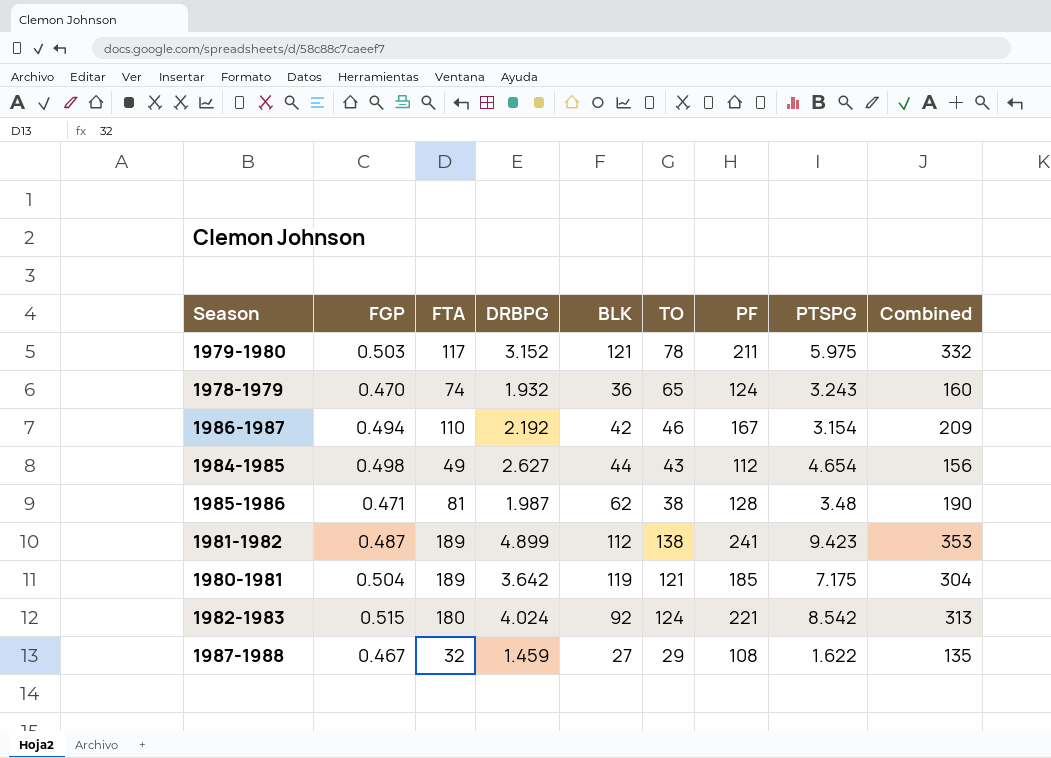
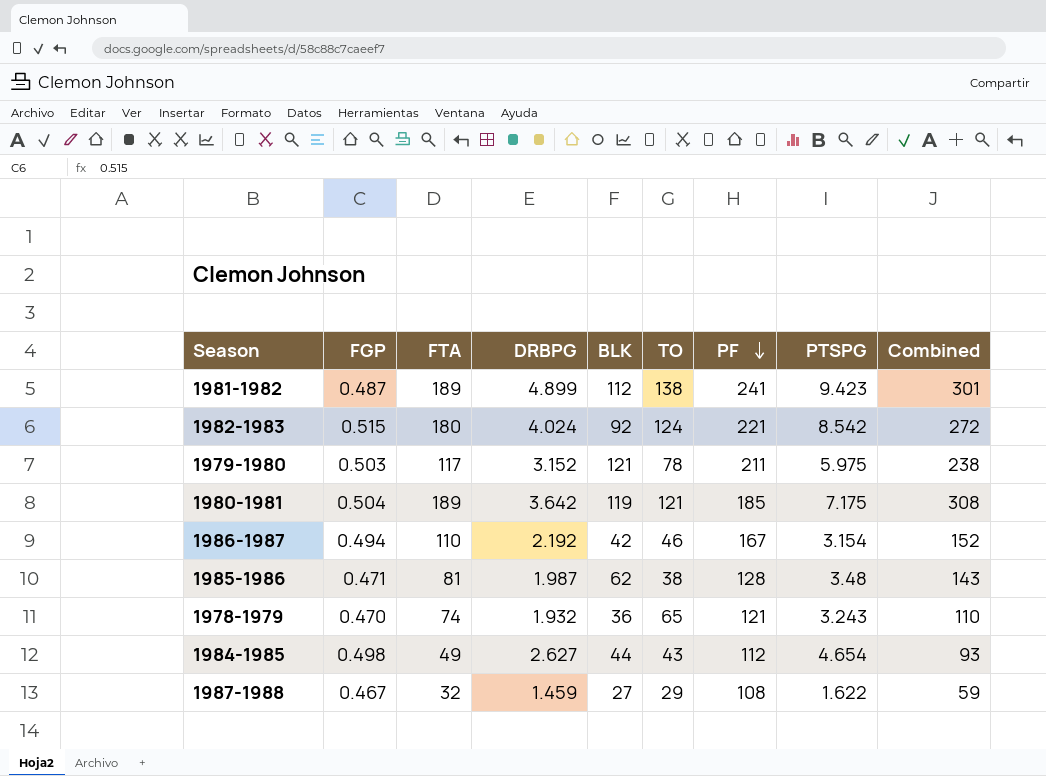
row order: none -> PF descending
column Combined | formula: [BLK] + [PF] -> [FTA] + [BLK]
1978-1979 | PF: 124 -> 121

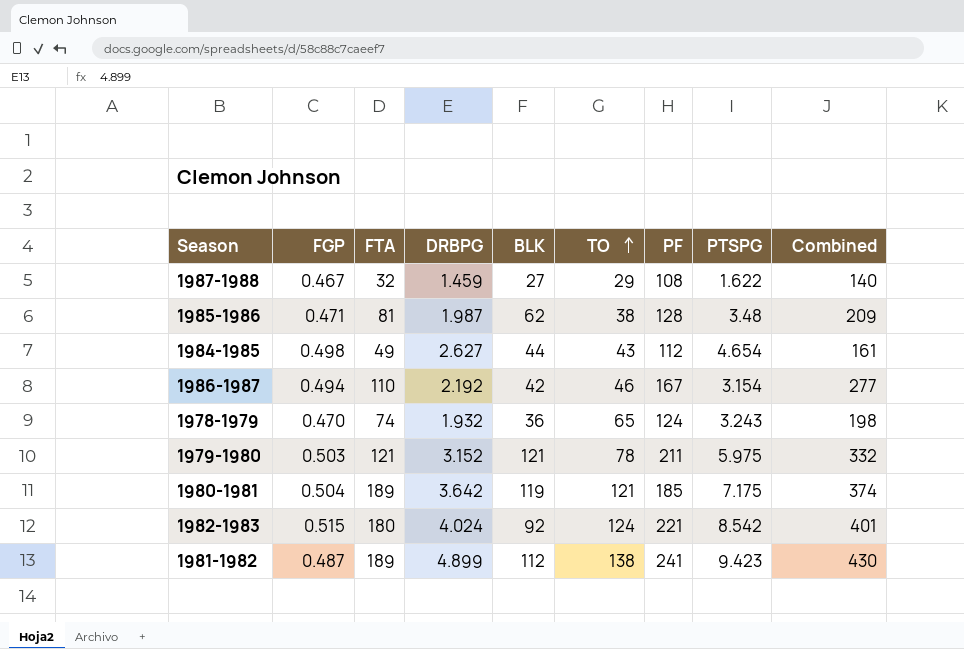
row order: PF descending -> TO ascending
column Combined | formula: [FTA] + [BLK] -> [FTA] + [PF]
1978-1979 | PF: 121 -> 124
1979-1980 | FTA: 117 -> 121

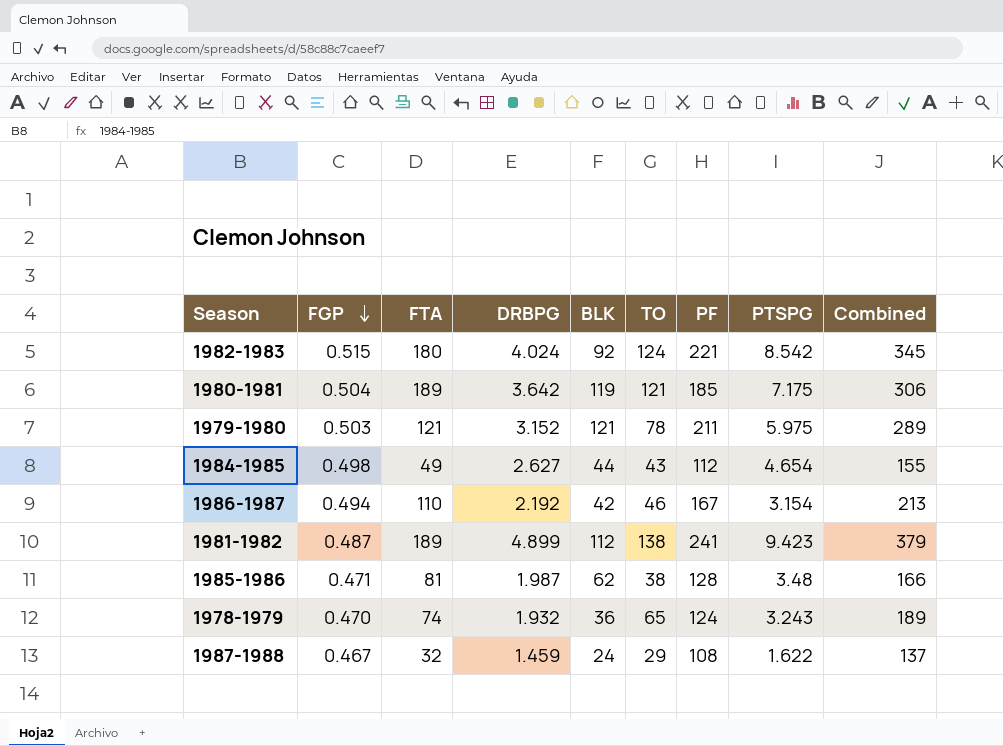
row order: TO ascending -> FGP descending
column Combined | formula: [FTA] + [PF] -> [TO] + [PF]
1987-1988 | BLK: 27 -> 24

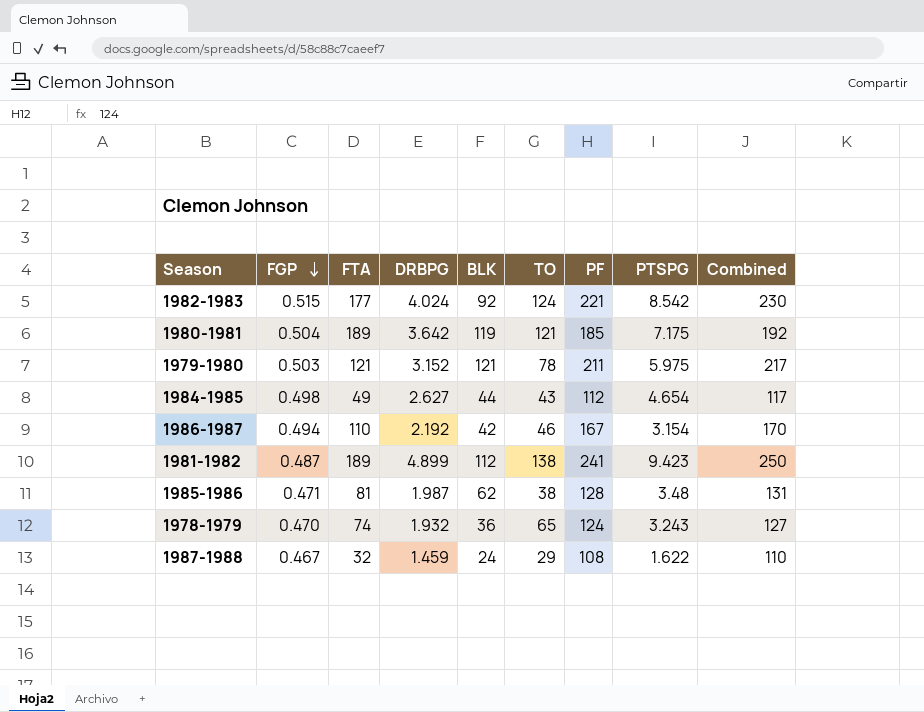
column Combined | formula: [TO] + [PF] -> [PF] + [PTSPG]
1982-1983 | FTA: 180 -> 177

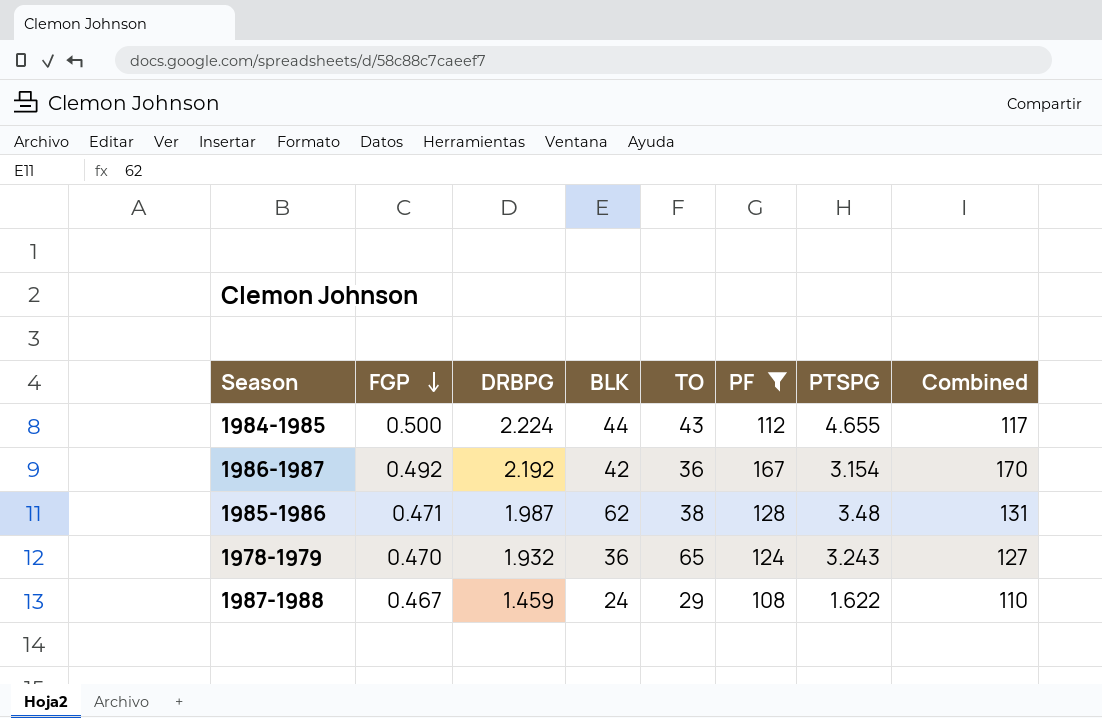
filter: none -> PF <= 167
column FTA | position: 3 -> none
1984-1985 | FGP: 0.498 -> 0.500
1984-1985 | DRBPG: 2.627 -> 2.224
1984-1985 | PTSPG: 4.654 -> 4.655
1986-1987 | FGP: 0.494 -> 0.492
1986-1987 | TO: 46 -> 36

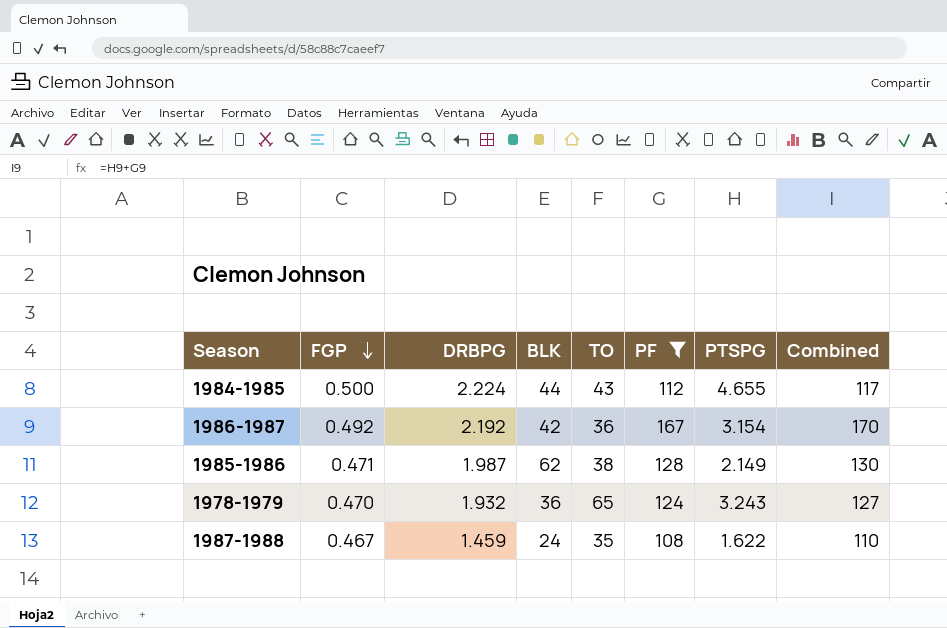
1985-1986 | PTSPG: 3.48 -> 2.149
1985-1986 | Combined: 131 -> 130
1987-1988 | TO: 29 -> 35

